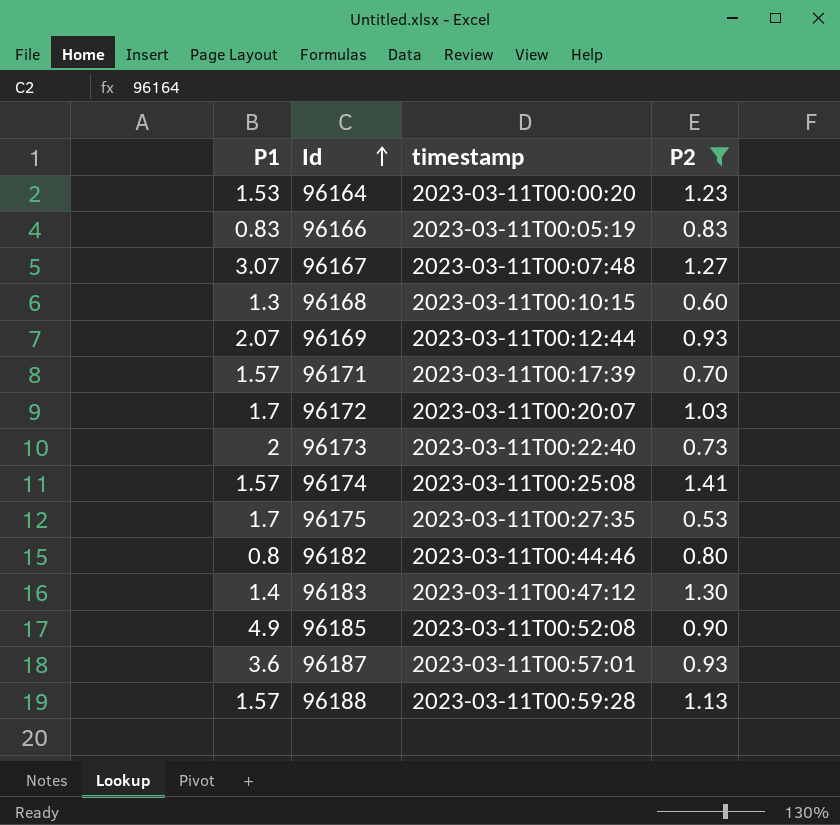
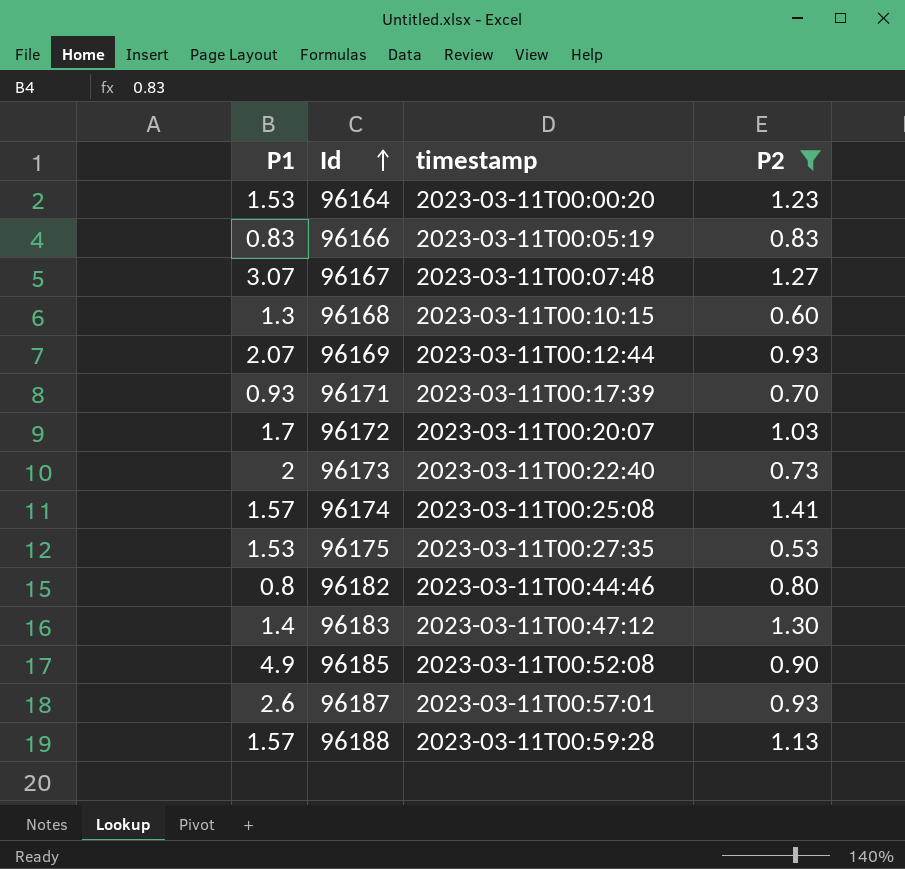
96171 | P1: 1.57 -> 0.93
96175 | P1: 1.7 -> 1.53
96187 | P1: 3.6 -> 2.6

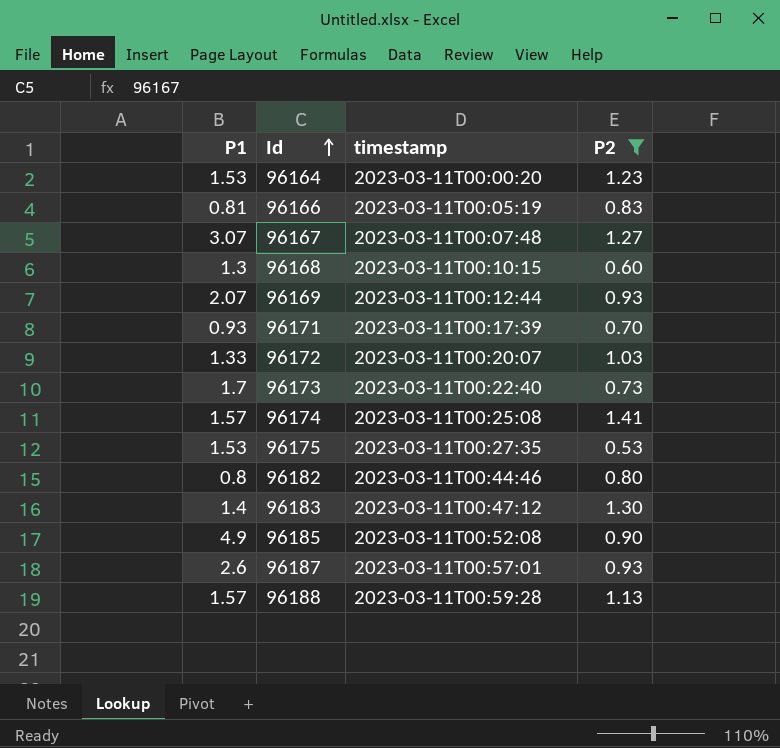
96166 | P1: 0.83 -> 0.81
96172 | P1: 1.7 -> 1.33
96173 | P1: 2 -> 1.7

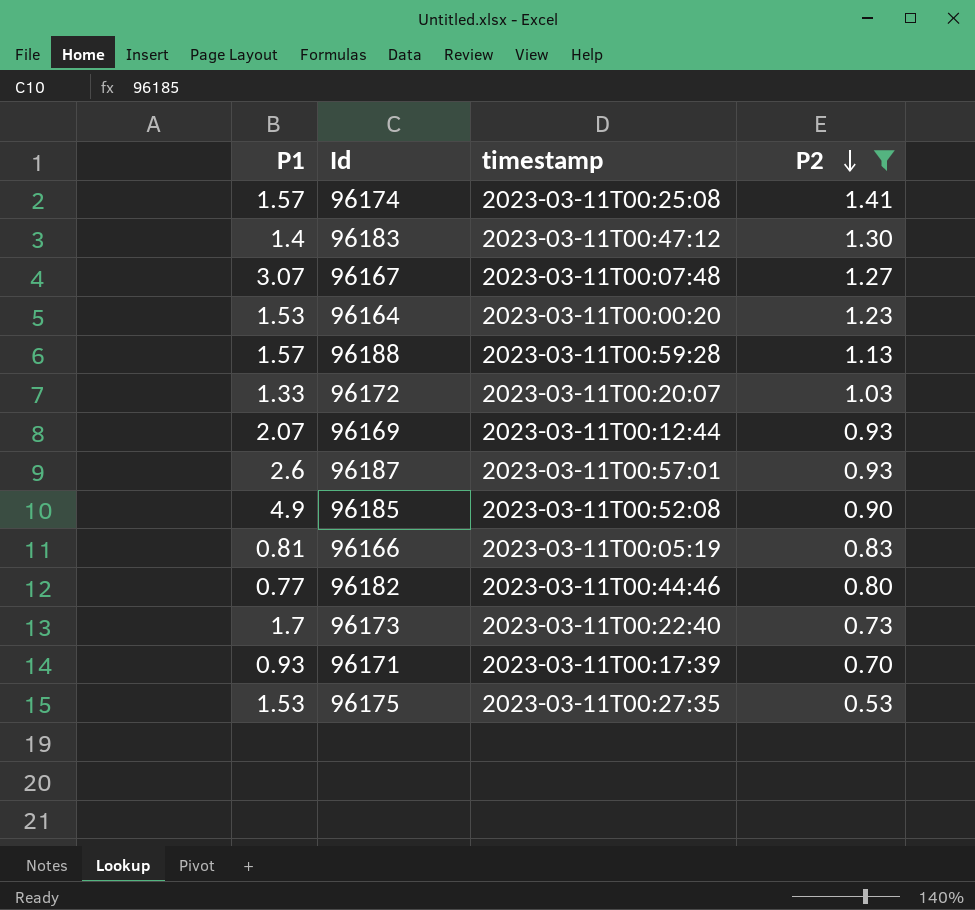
row order: Id ascending -> P2 descending
row 96168: 1.3 | 2023-03-11T00:10:15 | 0.60 -> none
96182 | P1: 0.8 -> 0.77

